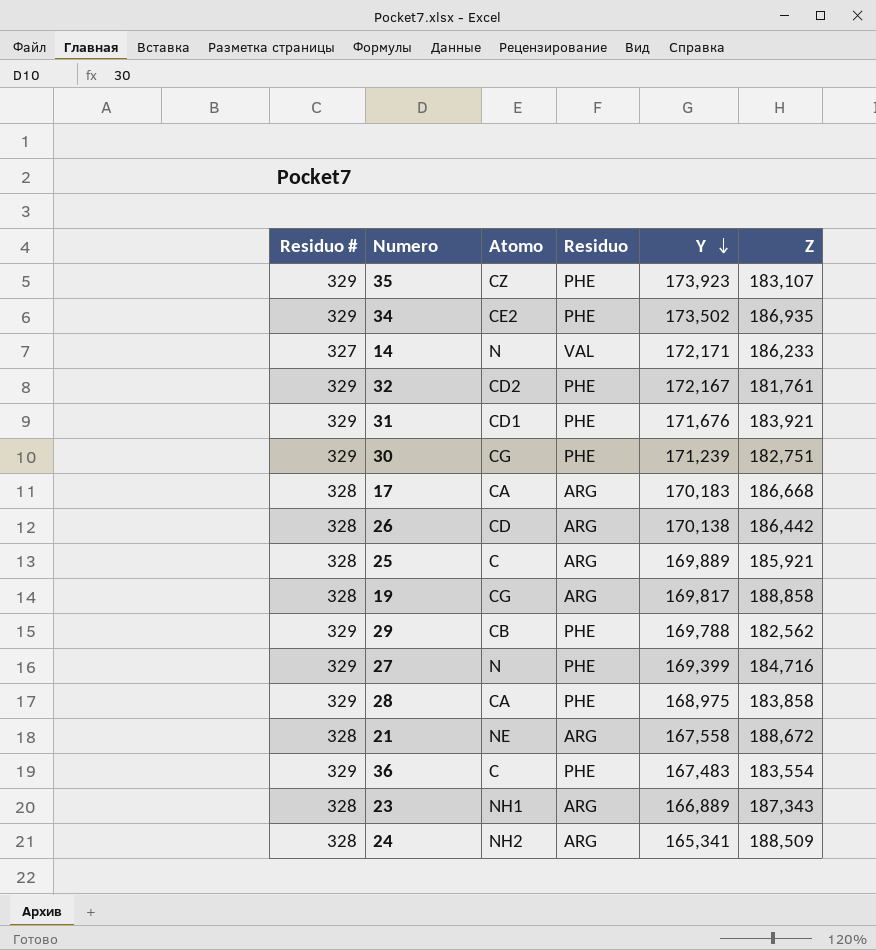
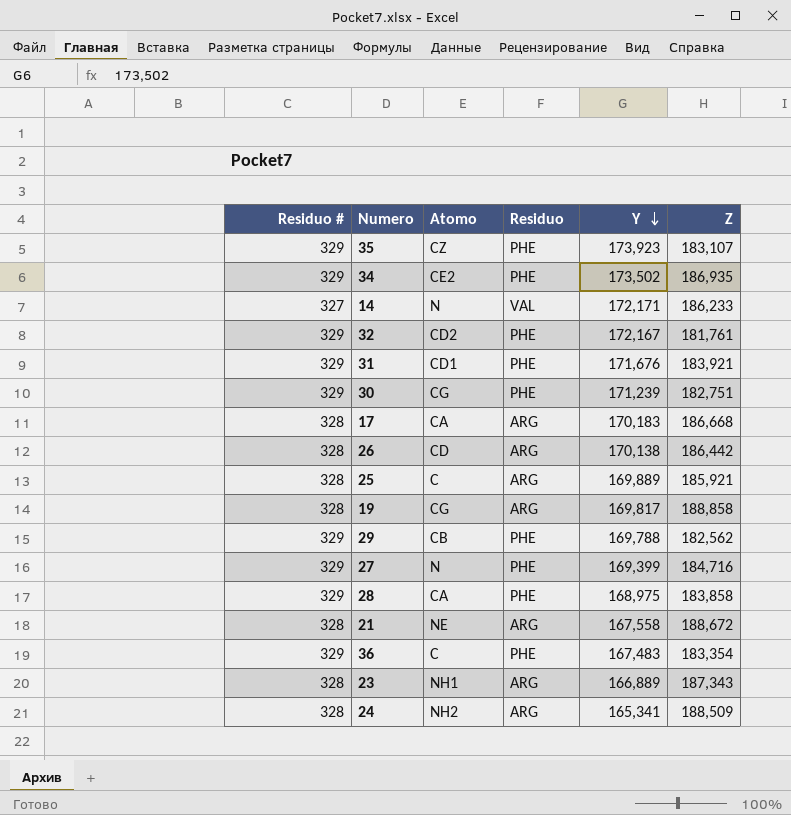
36 | Z: 183,554 -> 183,354

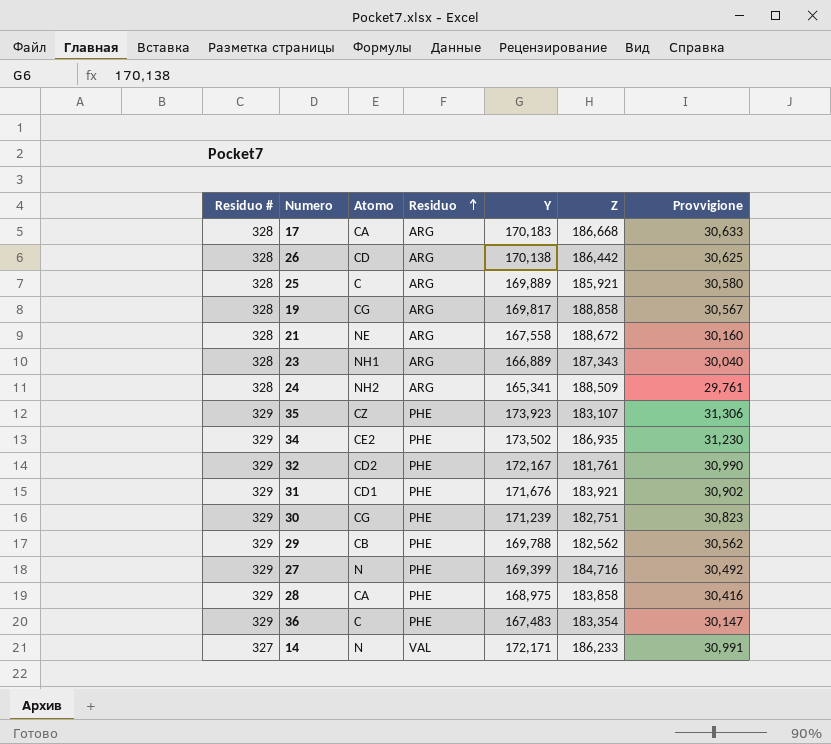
row order: Y descending -> Residuo ascending
column Provvigione | formula: none -> [Y] * 0,18

